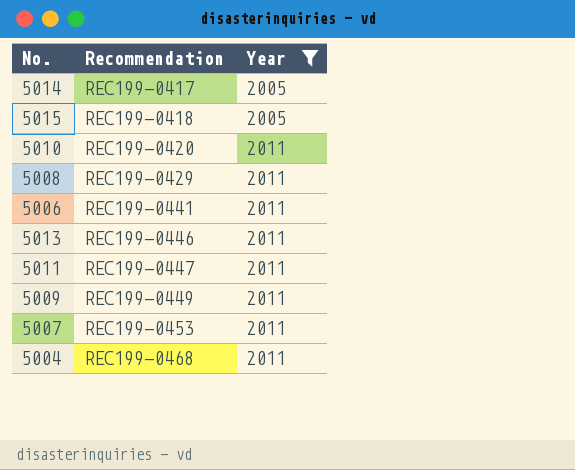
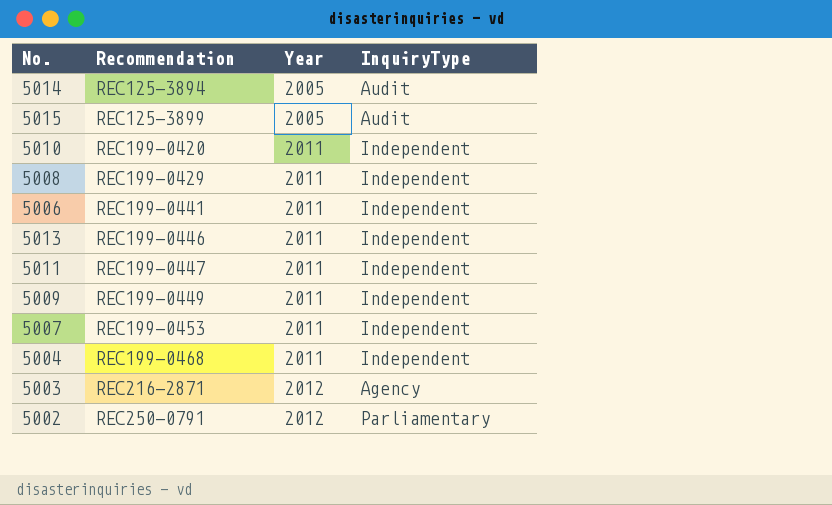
filter: Year != 2012 -> none
column InquiryType | position: none -> 4
5014 | Recommendation: REC199-0417 -> REC125-3894
5015 | Recommendation: REC199-0418 -> REC125-3899

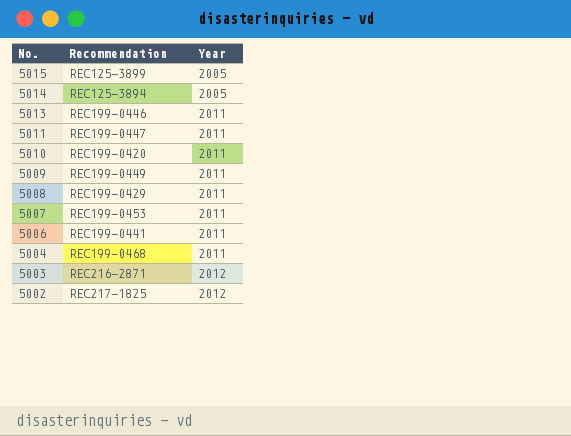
row order: Recommendation ascending -> No. descending
column InquiryType | position: 4 -> none
5002 | Recommendation: REC250-0791 -> REC217-1825

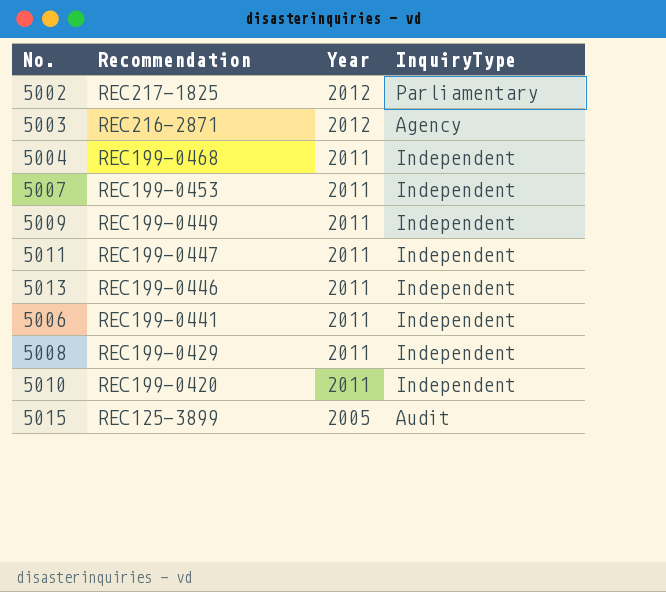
row order: No. descending -> Recommendation descending
column InquiryType | position: none -> 4
row 5014: REC125-3894 | 2005 -> none

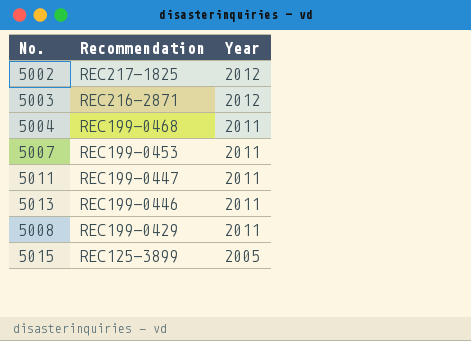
column InquiryType | position: 4 -> none
row 5009: REC199-0449 | 2011 | Independent -> none
row 5006: REC199-0441 | 2011 | Independent -> none
row 5010: REC199-0420 | 2011 | Independent -> none

